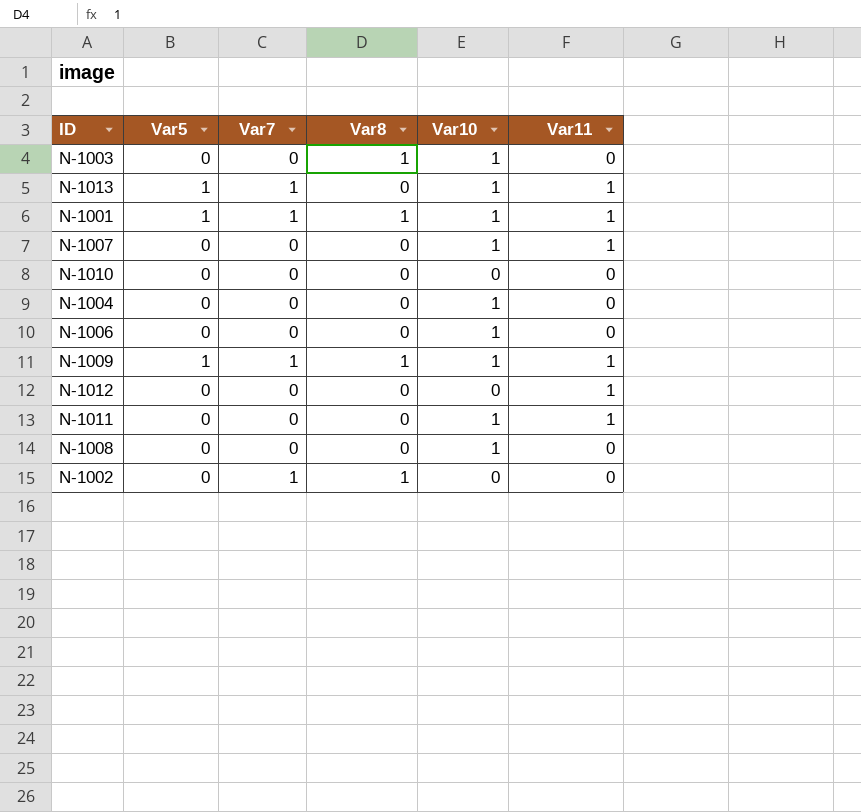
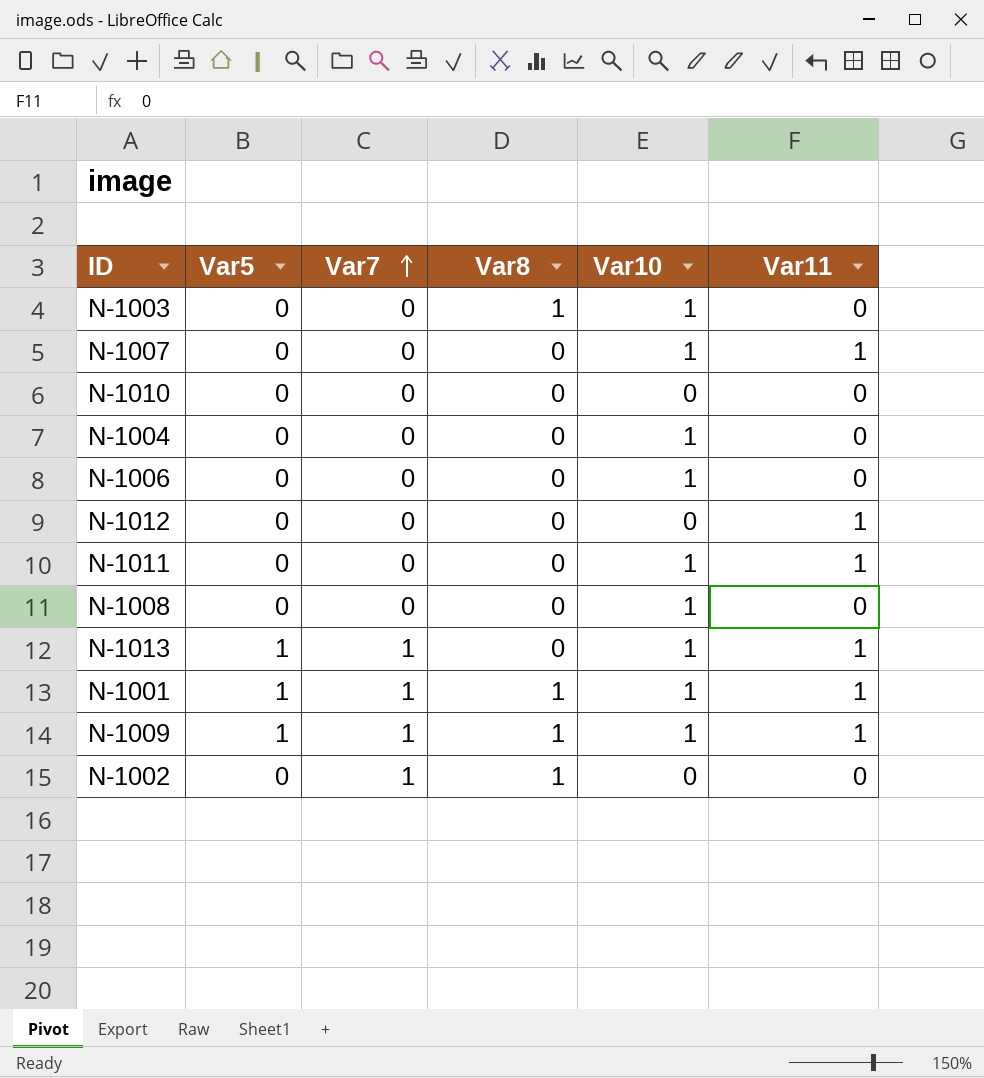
row order: none -> Var7 ascending

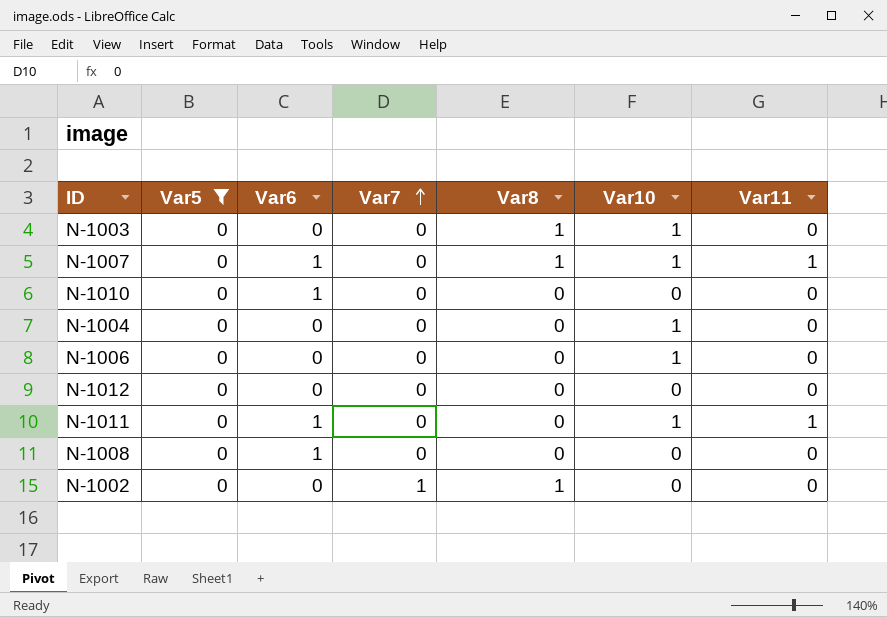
filter: none -> Var5 = 0
column Var6 | position: none -> 3
N-1007 | Var8: 0 -> 1
N-1012 | Var11: 1 -> 0
N-1008 | Var10: 1 -> 0

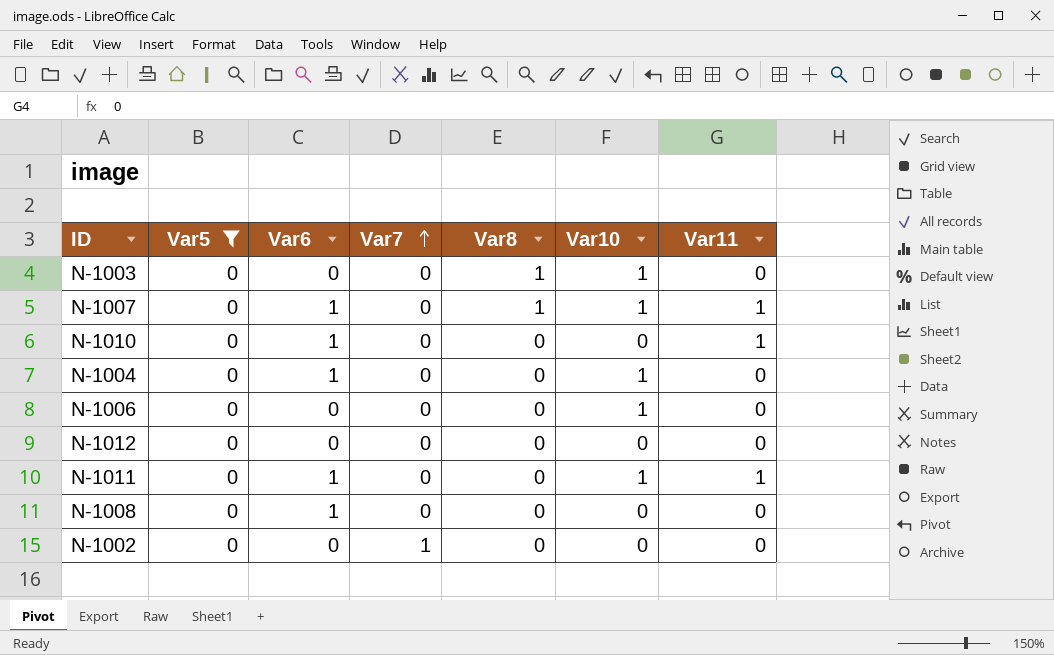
N-1010 | Var11: 0 -> 1
N-1004 | Var6: 0 -> 1
N-1002 | Var8: 1 -> 0

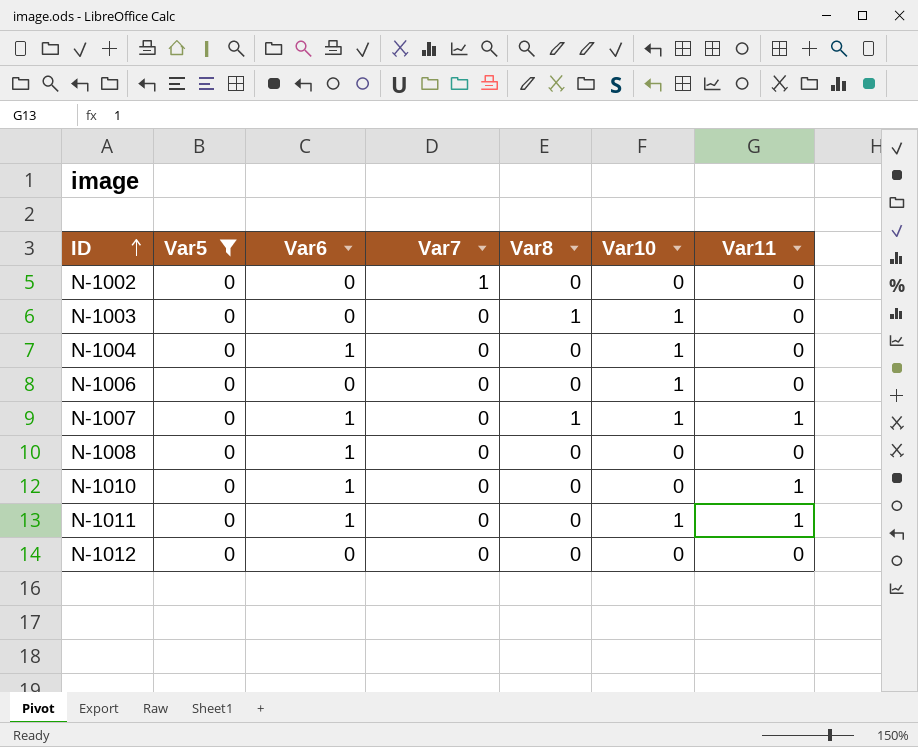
row order: Var7 ascending -> ID ascending

